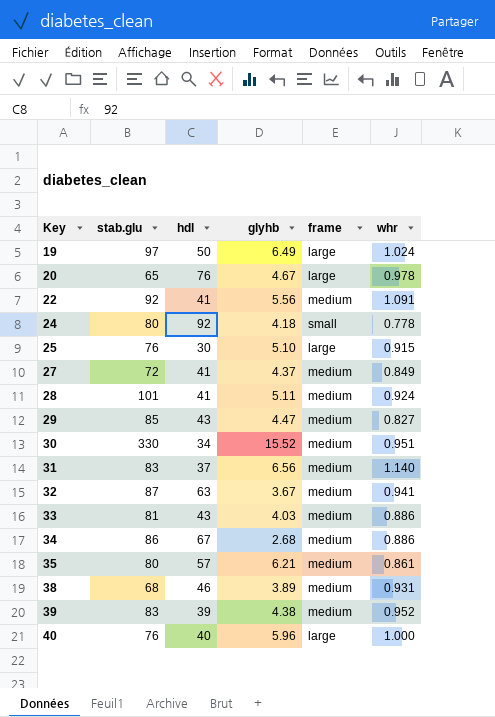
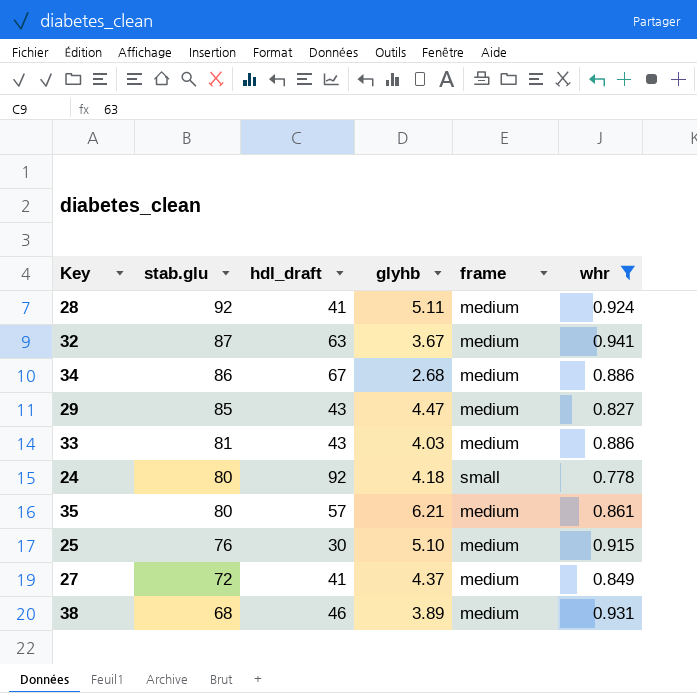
filter: none -> whr <= 0.941
row order: Key ascending -> stab.glu descending
column name: hdl -> hdl_draft
28 | stab.glu: 101 -> 92
25 | frame: large -> medium

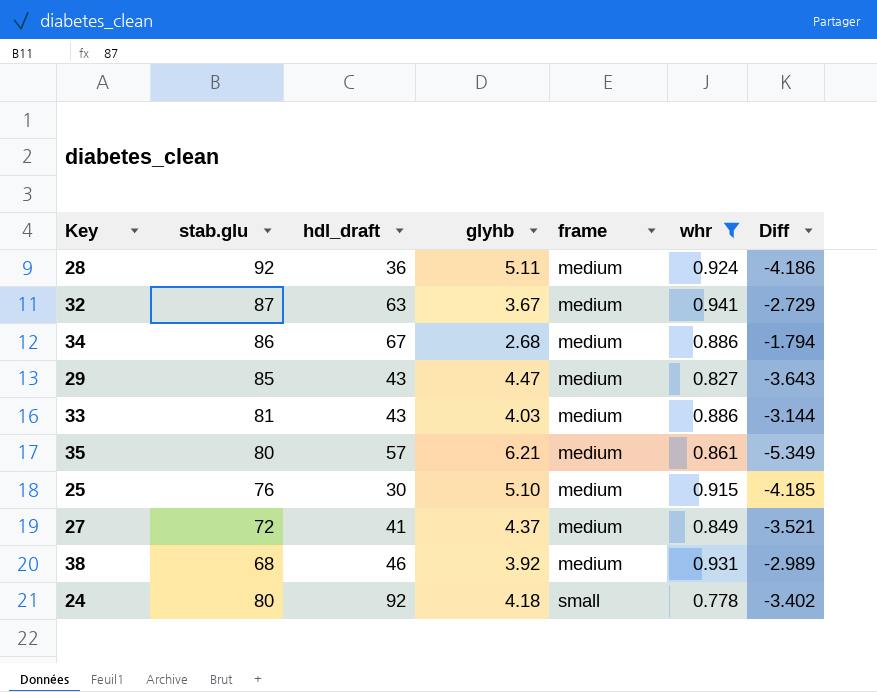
row order: stab.glu descending -> frame ascending
column Diff | formula: none -> [whr] - [glyhb]
28 | hdl_draft: 41 -> 36
38 | glyhb: 3.89 -> 3.92

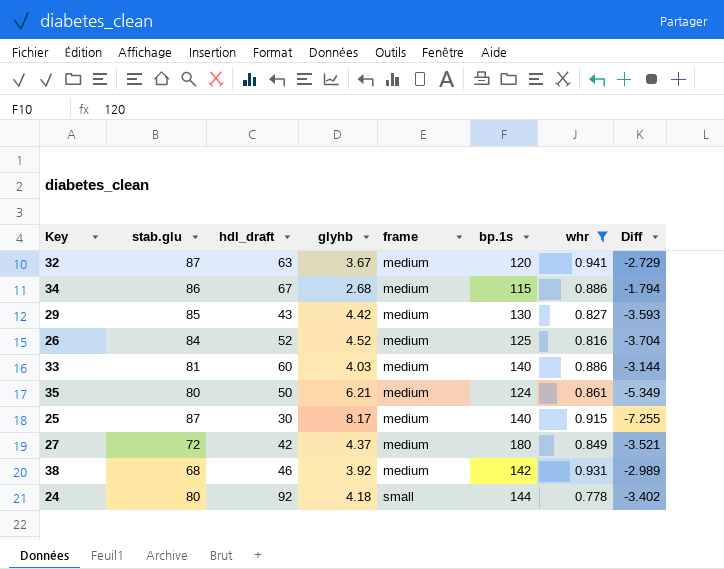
column bp.1s | position: none -> 6
row 28: 92 | 36 | 5.11 | medium | 0.924 | -4.186 -> none
29 | glyhb: 4.47 -> 4.42
29 | Diff: -3.643 -> -3.593
row 26: none -> 84 | 52 | 4.52 | medium | 125 | 0.816 | -3.704
33 | hdl_draft: 43 -> 60
35 | hdl_draft: 57 -> 50
25 | stab.glu: 76 -> 87
25 | glyhb: 5.10 -> 8.17
25 | Diff: -4.185 -> -7.255
27 | hdl_draft: 41 -> 42

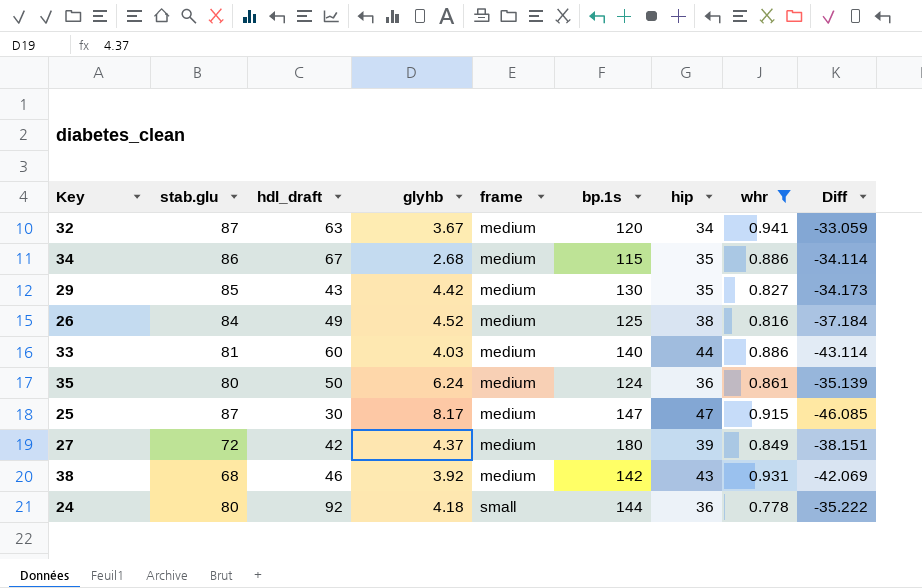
column hip | position: none -> 7
column Diff | formula: [whr] - [glyhb] -> [whr] - [hip]
26 | hdl_draft: 52 -> 49
35 | glyhb: 6.21 -> 6.24
25 | bp.1s: 140 -> 147

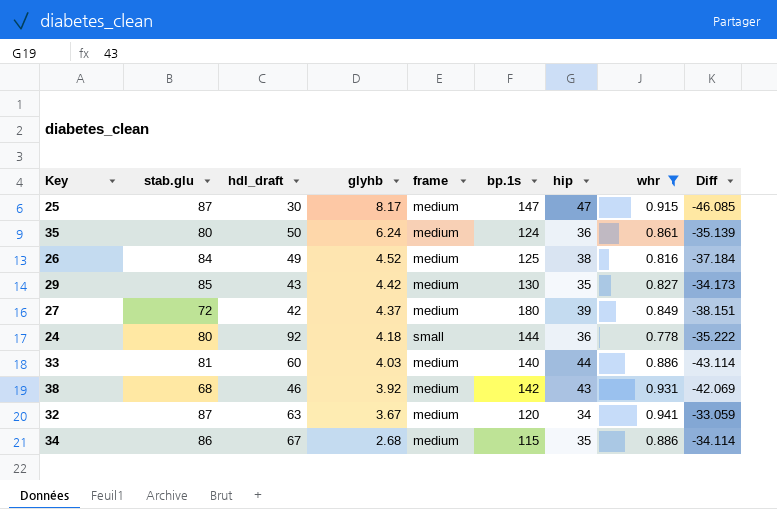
row order: frame ascending -> glyhb descending

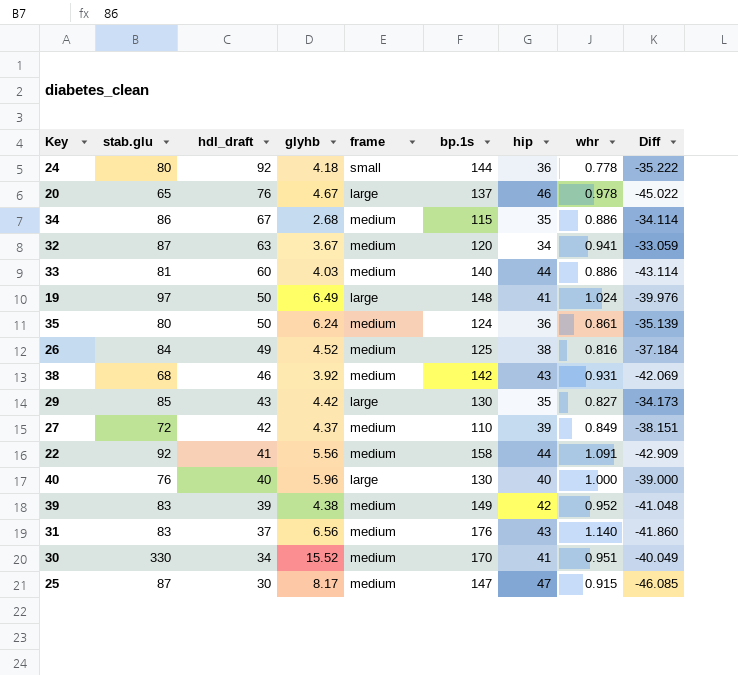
filter: whr <= 0.941 -> none
row order: glyhb descending -> hdl_draft descending
29 | frame: medium -> large
27 | bp.1s: 180 -> 110

